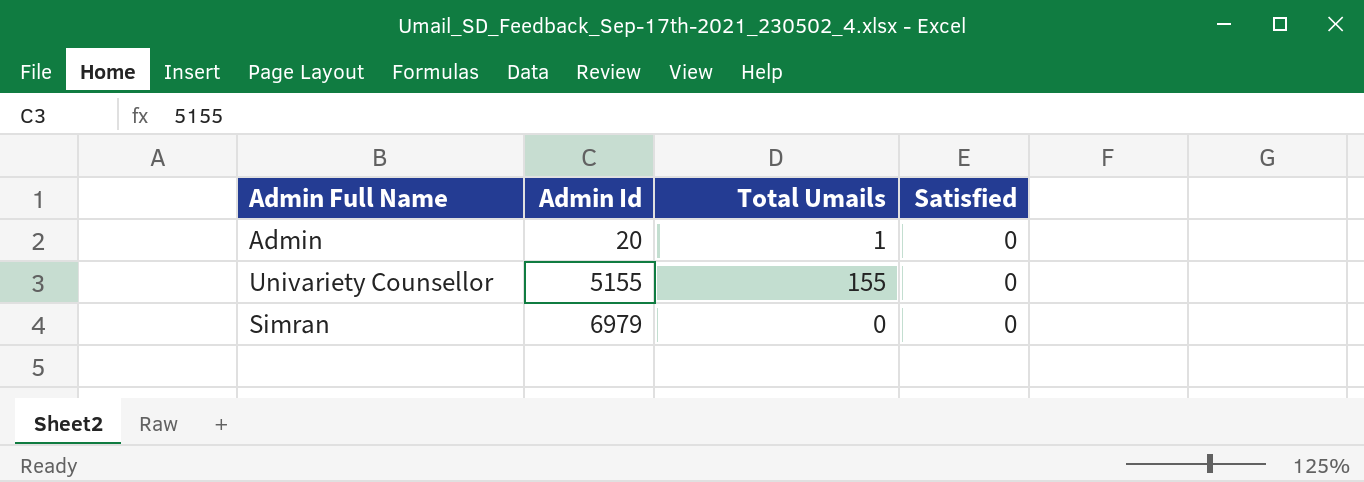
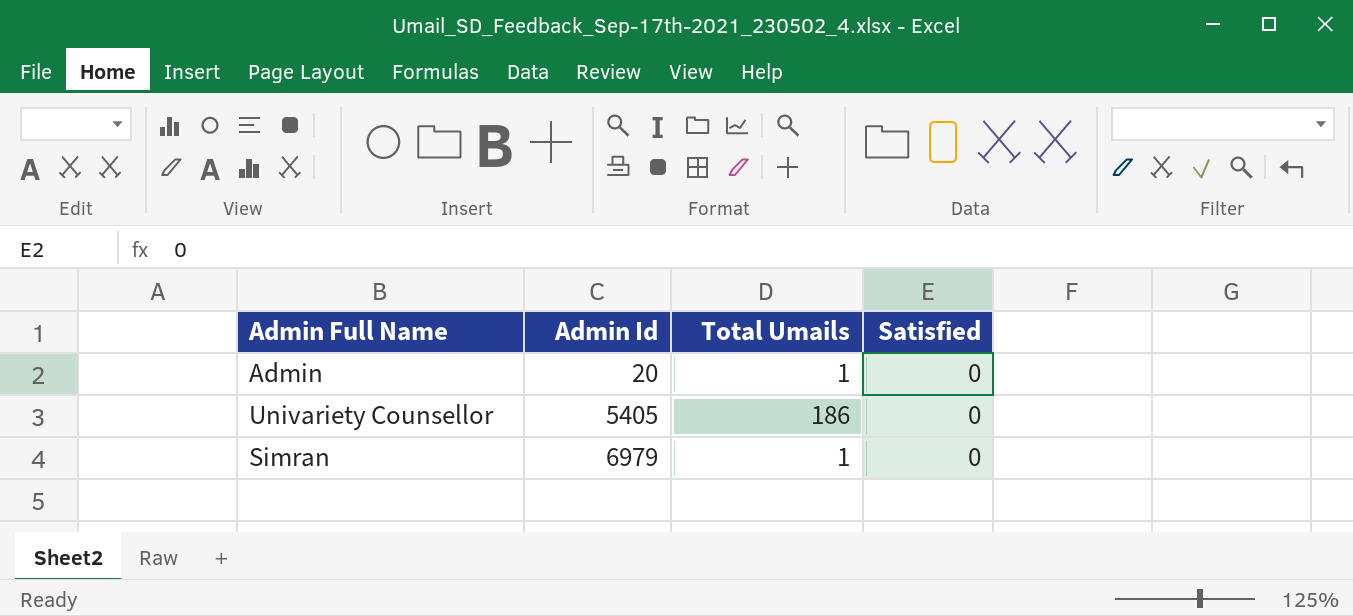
Univariety Counsellor | Admin Id: 5155 -> 5405
Univariety Counsellor | Total Umails: 155 -> 186
Simran | Total Umails: 0 -> 1

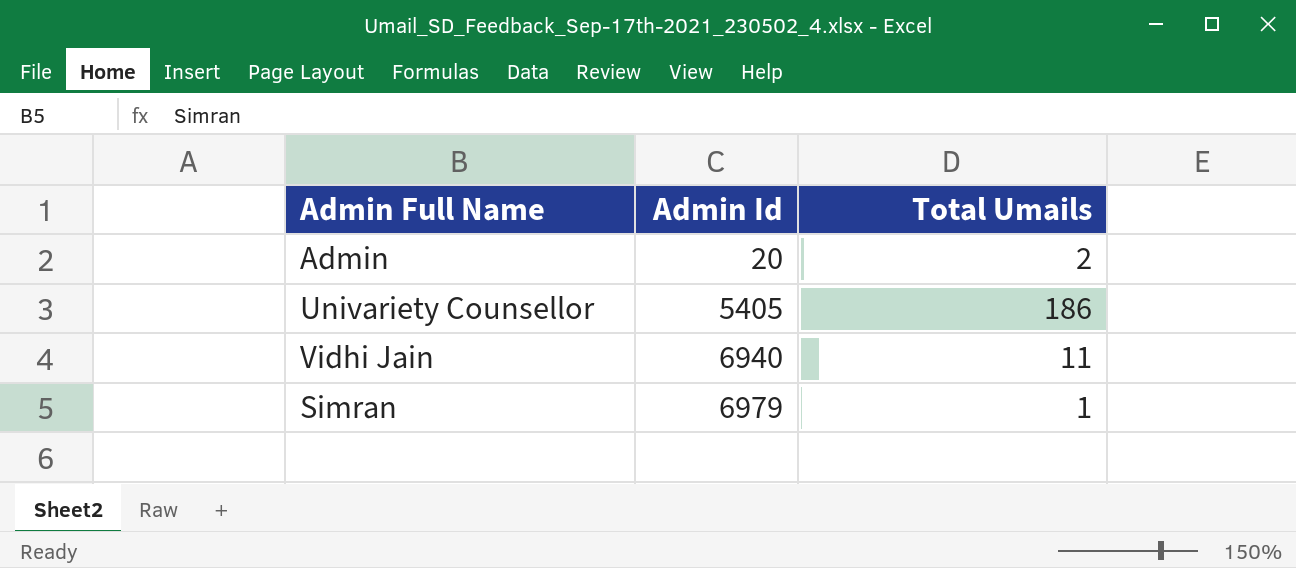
column Satisfied | position: 4 -> none
Admin | Total Umails: 1 -> 2
row Vidhi Jain: none -> 6940 | 11

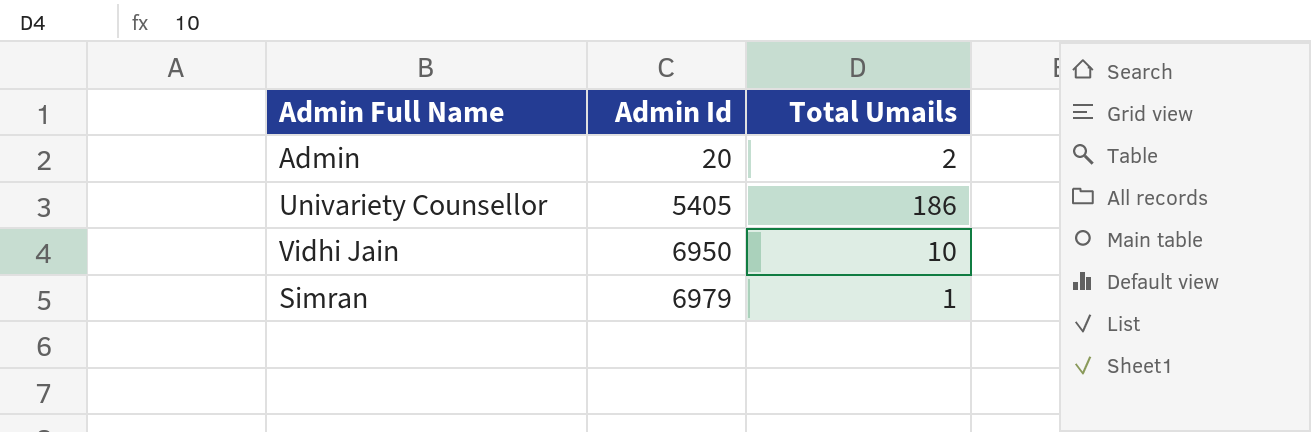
Vidhi Jain | Admin Id: 6940 -> 6950
Vidhi Jain | Total Umails: 11 -> 10

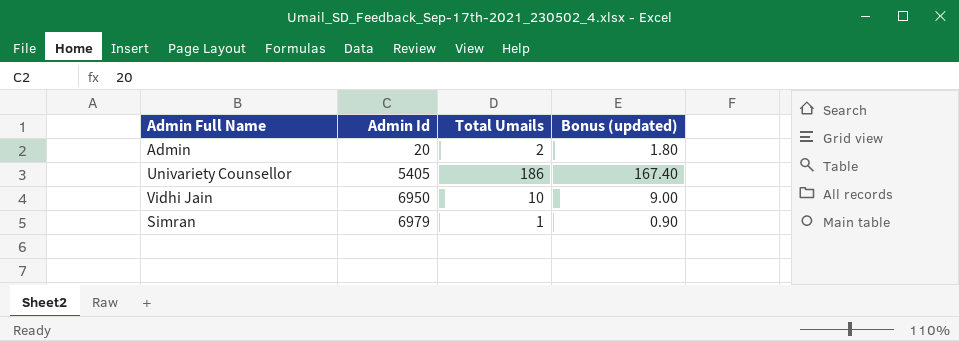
column Bonus (updated) | formula: none -> [Total Umails] * 0.9

